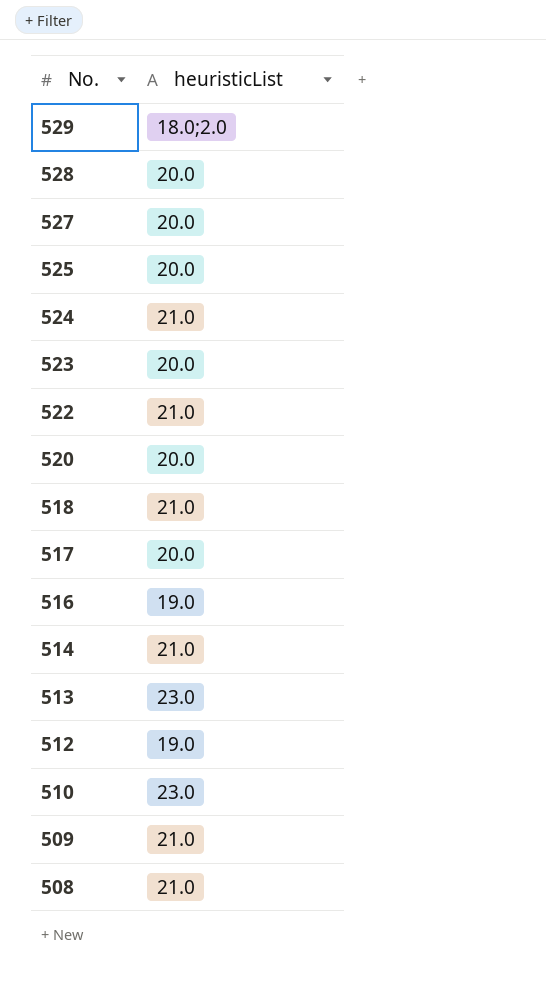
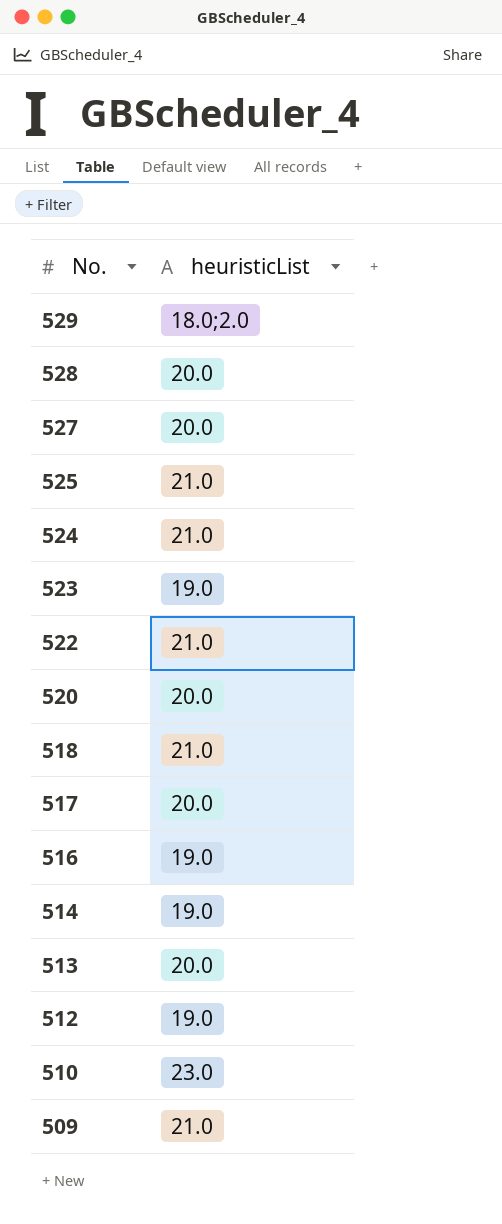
row 508: 21.0 -> none
525 | heuristicList: 20.0 -> 21.0
523 | heuristicList: 20.0 -> 19.0
514 | heuristicList: 21.0 -> 19.0
513 | heuristicList: 23.0 -> 20.0

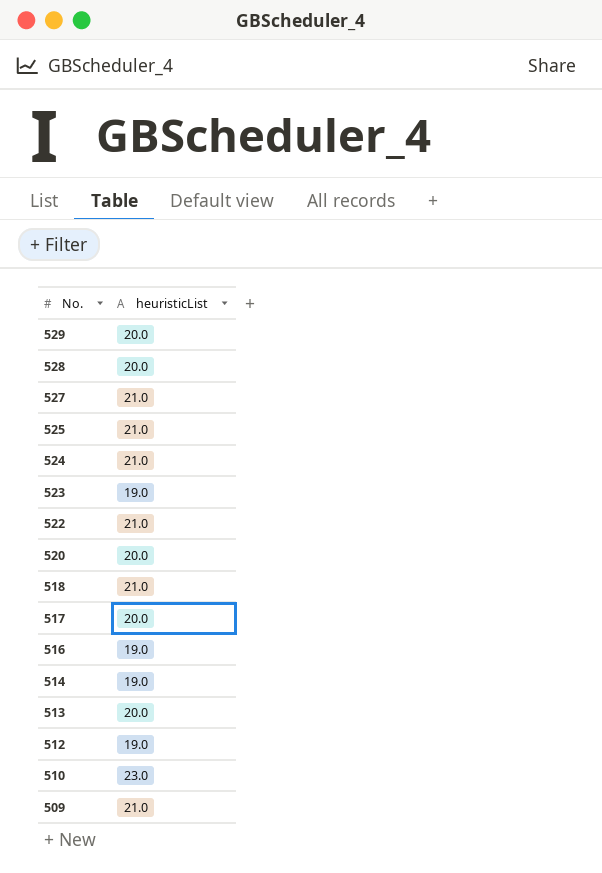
529 | heuristicList: 18.0;2.0 -> 20.0
527 | heuristicList: 20.0 -> 21.0

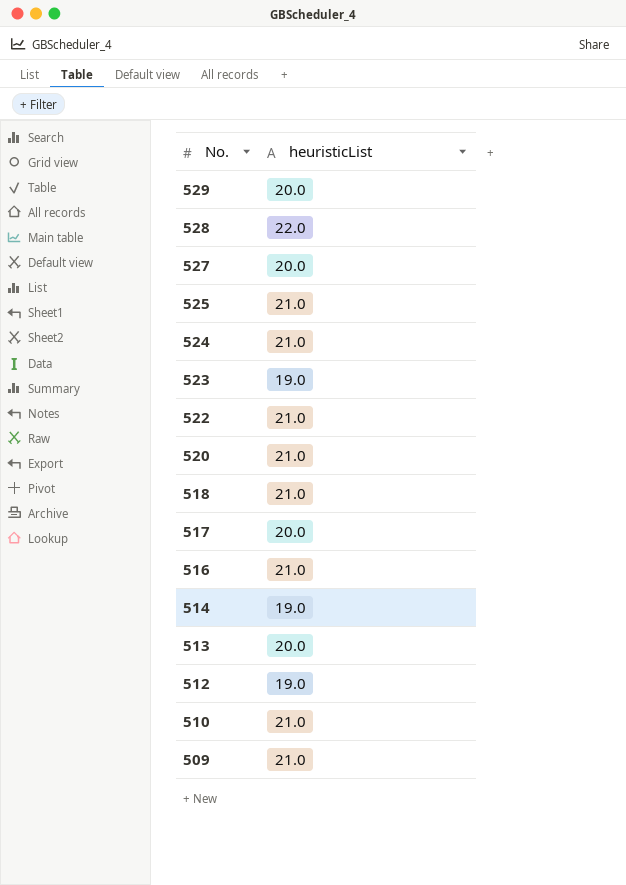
528 | heuristicList: 20.0 -> 22.0
527 | heuristicList: 21.0 -> 20.0
520 | heuristicList: 20.0 -> 21.0
516 | heuristicList: 19.0 -> 21.0
510 | heuristicList: 23.0 -> 21.0

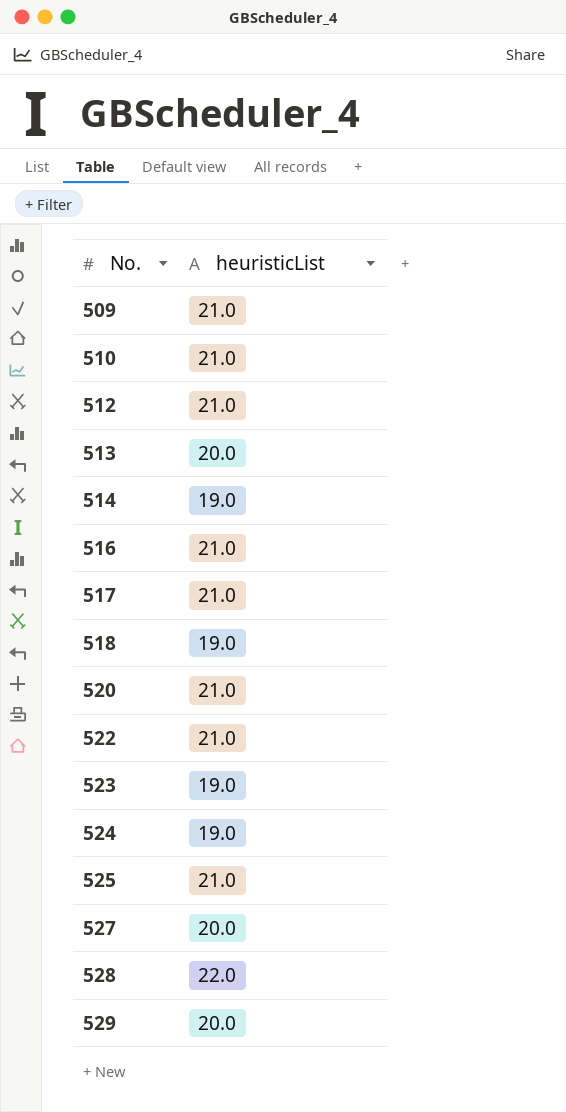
row order: No. descending -> No. ascending
512 | heuristicList: 19.0 -> 21.0
517 | heuristicList: 20.0 -> 21.0
518 | heuristicList: 21.0 -> 19.0
524 | heuristicList: 21.0 -> 19.0

